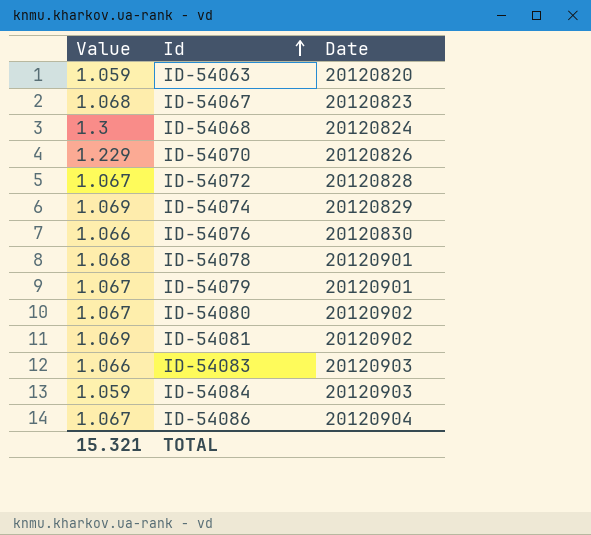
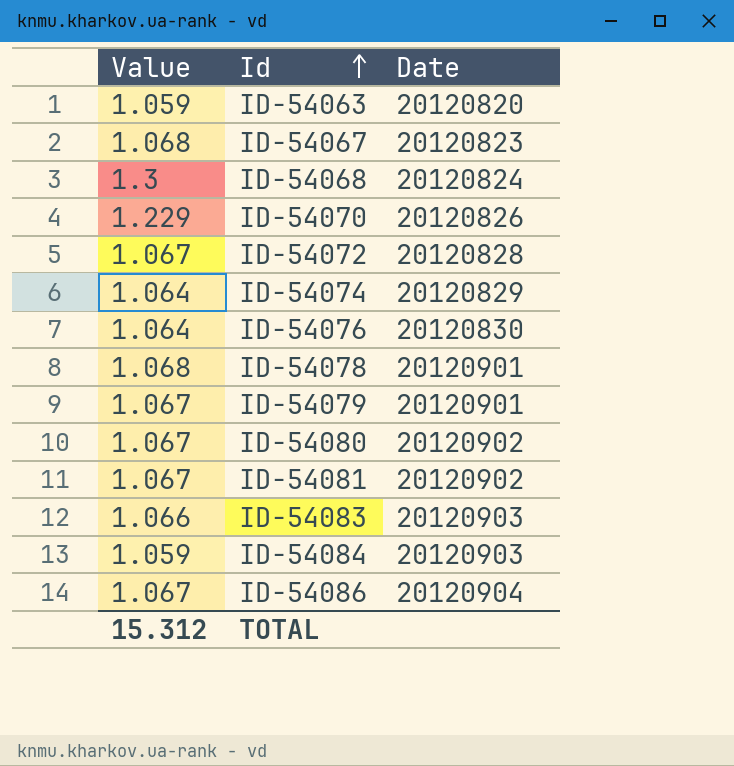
ID-54074 | Value: 1.069 -> 1.064
ID-54076 | Value: 1.066 -> 1.064
ID-54081 | Value: 1.069 -> 1.067
TOTAL | Value: 15.321 -> 15.312

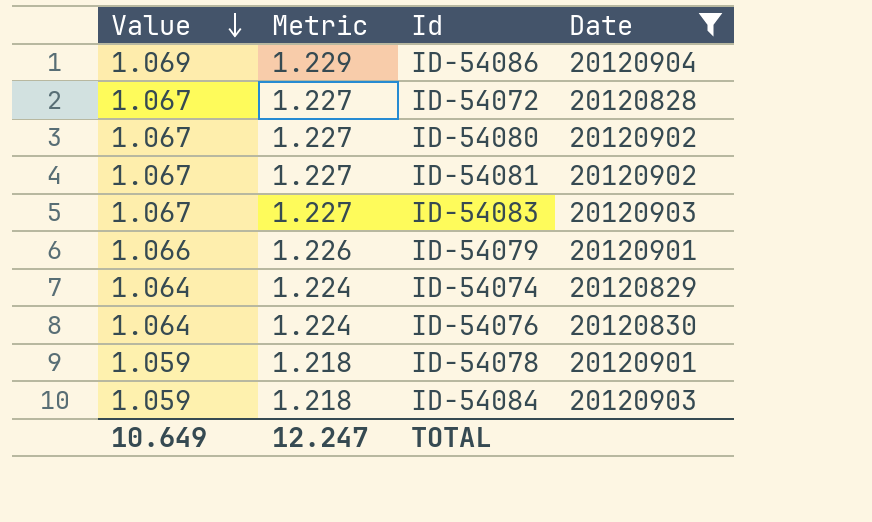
filter: none -> Date >= 20120828
row order: Id ascending -> Value descending
column Metric | formula: none -> [Value] * 1.15
ID-54086 | Value: 1.067 -> 1.069
ID-54083 | Value: 1.066 -> 1.067
ID-54079 | Value: 1.067 -> 1.066
ID-54078 | Value: 1.068 -> 1.059
TOTAL | Value: 15.312 -> 10.649

